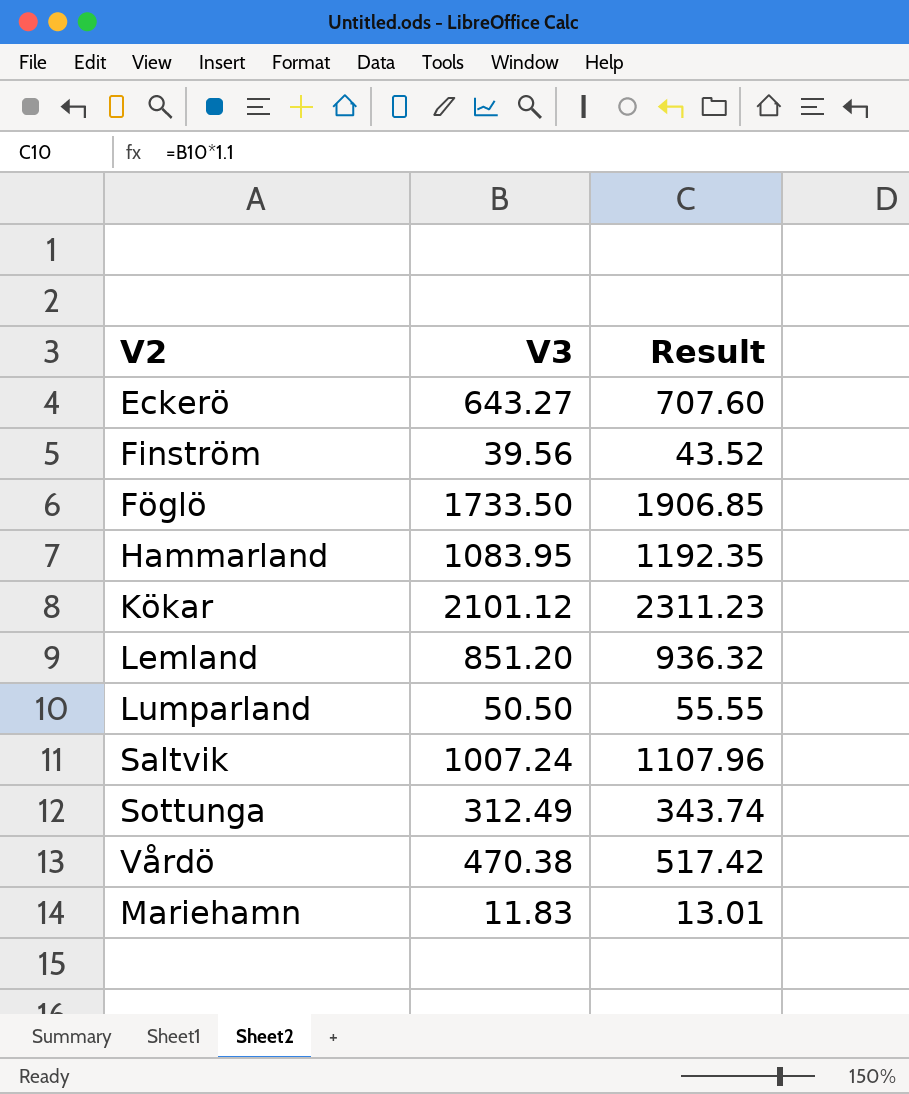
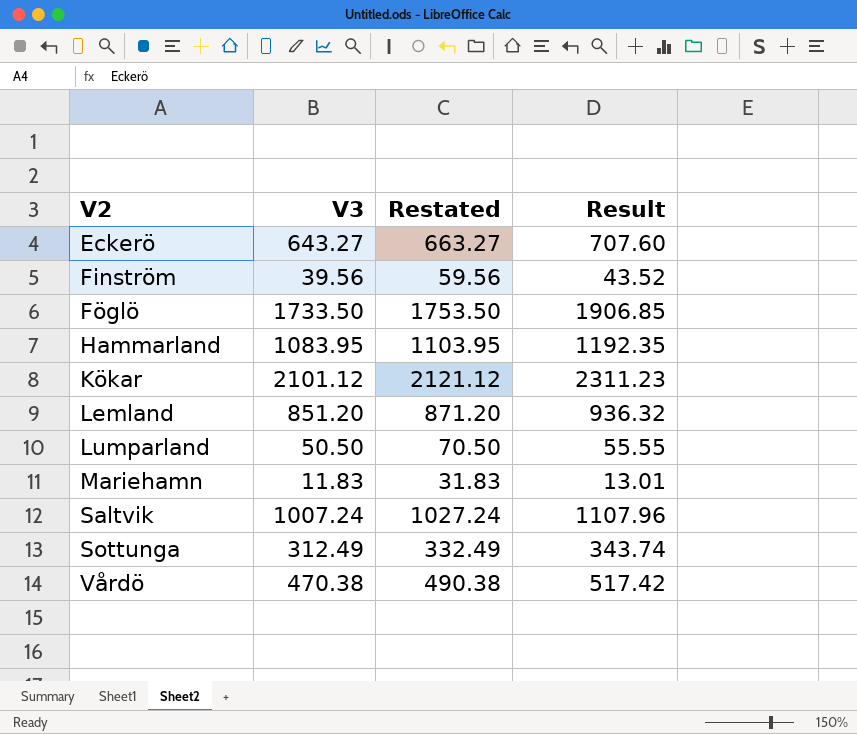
row order: none -> V2 ascending
column Restated | formula: none -> [V3] + 20

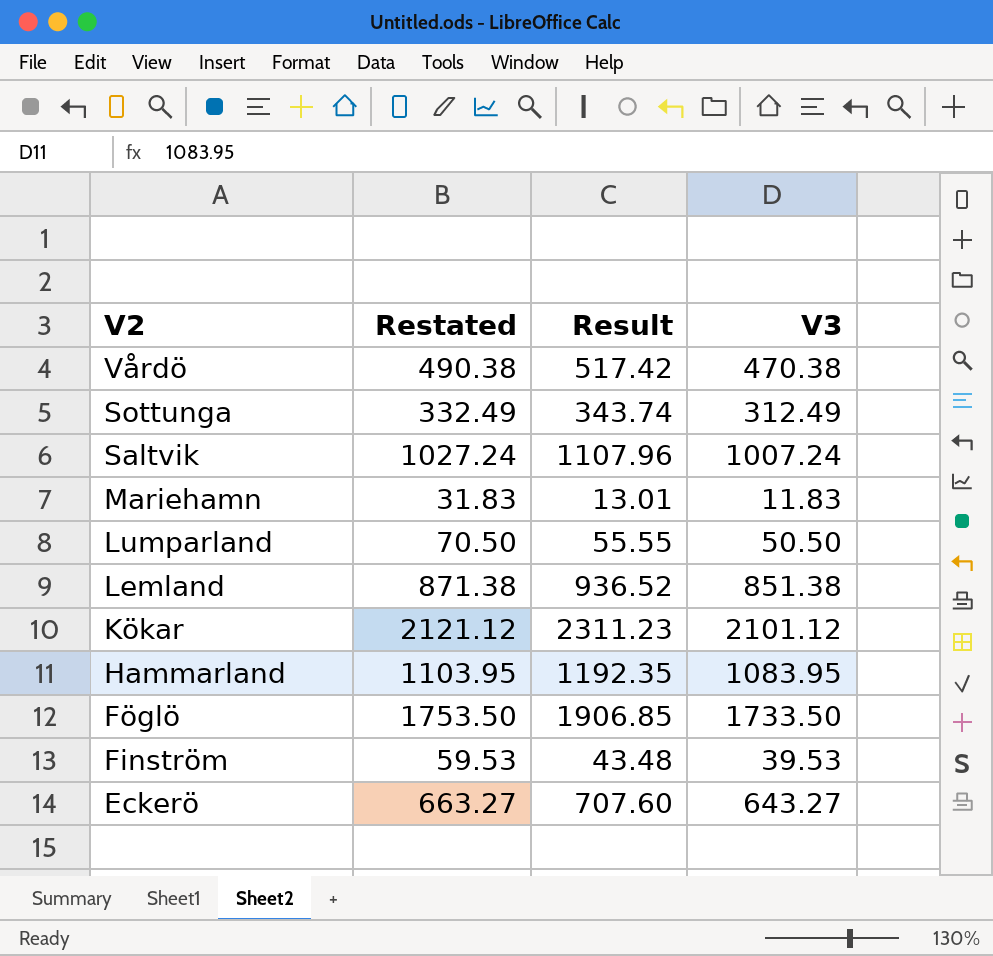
row order: V2 ascending -> V2 descending
column V3 | position: 2 -> 4
Lemland | Restated: 871.20 -> 871.38
Lemland | Result: 936.32 -> 936.52
Lemland | V3: 851.20 -> 851.38
Finström | Restated: 59.56 -> 59.53
Finström | Result: 43.52 -> 43.48
Finström | V3: 39.56 -> 39.53

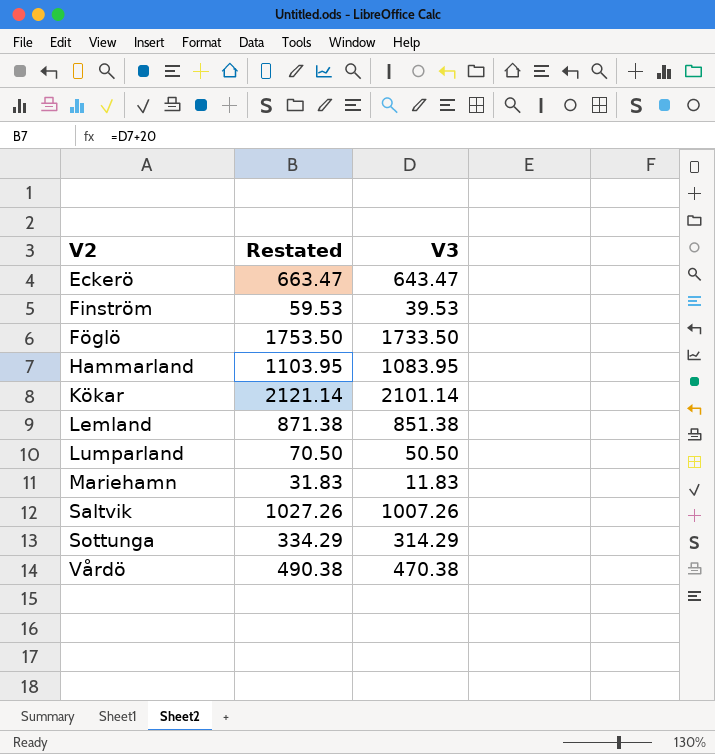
row order: V2 descending -> V2 ascending
column Result | formula: [V3] * 1.1 -> none
Eckerö | Restated: 663.27 -> 663.47
Eckerö | V3: 643.27 -> 643.47
Kökar | Restated: 2121.12 -> 2121.14
Kökar | V3: 2101.12 -> 2101.14
Saltvik | Restated: 1027.24 -> 1027.26
Saltvik | V3: 1007.24 -> 1007.26
Sottunga | Restated: 332.49 -> 334.29
Sottunga | V3: 312.49 -> 314.29

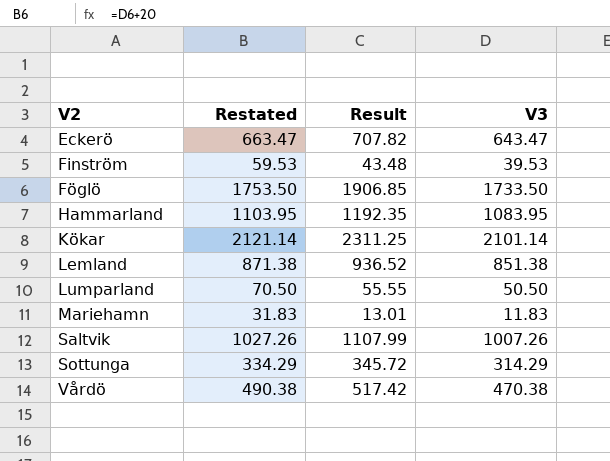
column Result | formula: none -> [V3] * 1.1

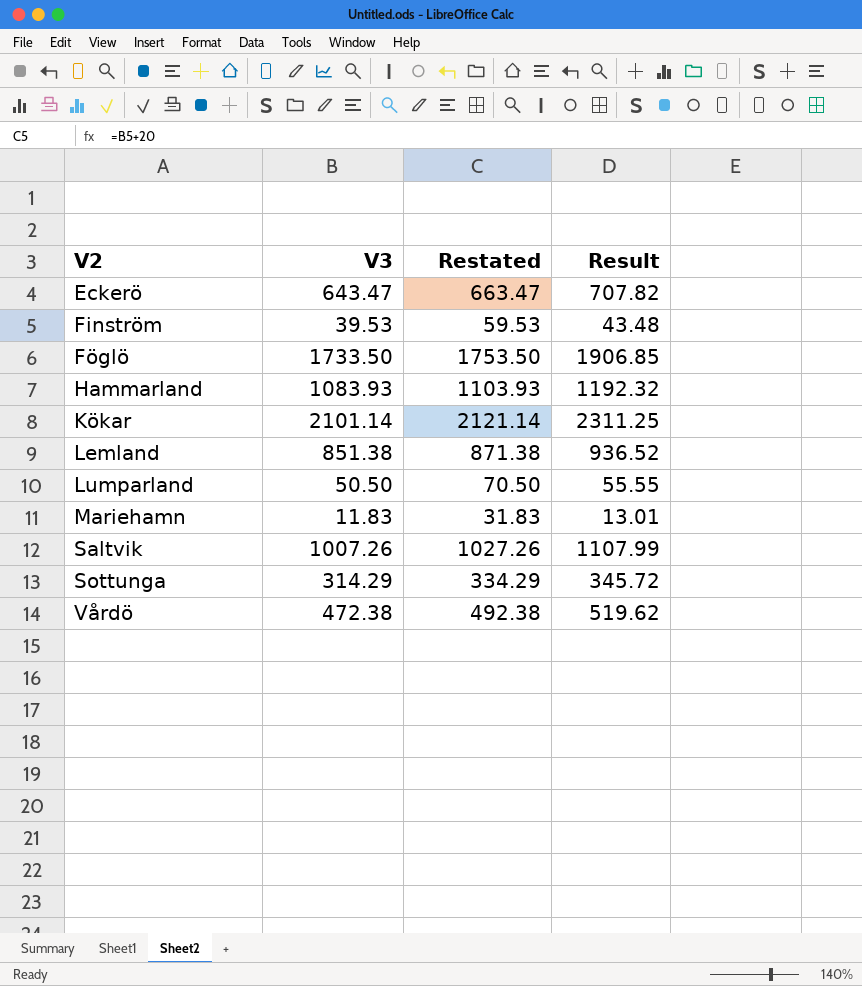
column V3 | position: 4 -> 2
Hammarland | V3: 1083.95 -> 1083.93
Hammarland | Restated: 1103.95 -> 1103.93
Hammarland | Result: 1192.35 -> 1192.32
Vårdö | V3: 470.38 -> 472.38
Vårdö | Restated: 490.38 -> 492.38
Vårdö | Result: 517.42 -> 519.62

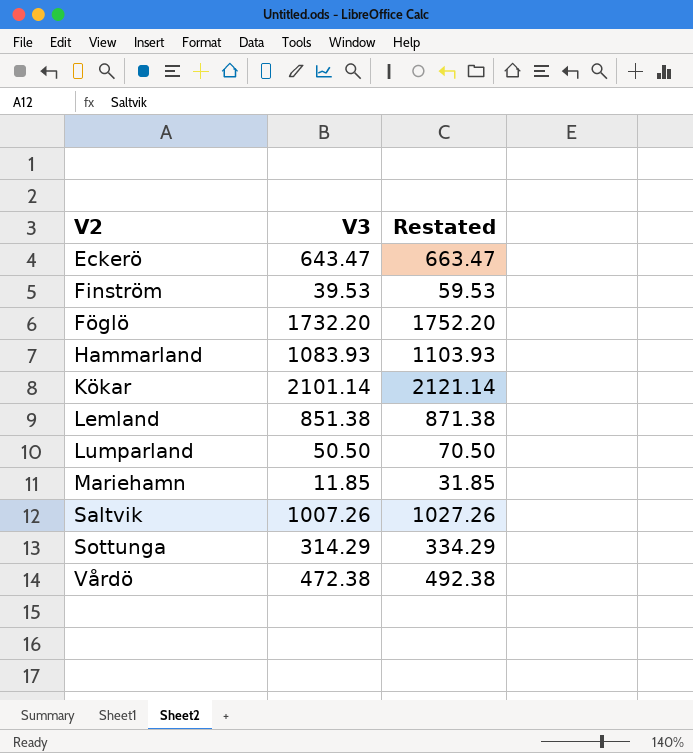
column Result | formula: [V3] * 1.1 -> none
Föglö | V3: 1733.50 -> 1732.20
Föglö | Restated: 1753.50 -> 1752.20
Mariehamn | V3: 11.83 -> 11.85
Mariehamn | Restated: 31.83 -> 31.85

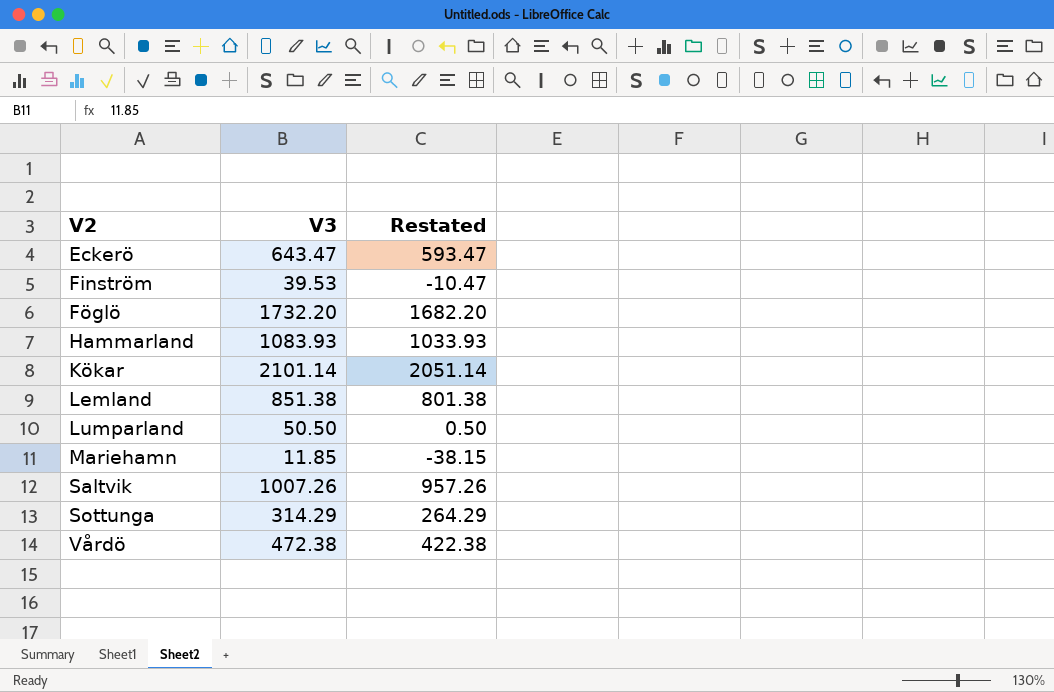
column Restated | formula: [V3] + 20 -> [V3] - 50

